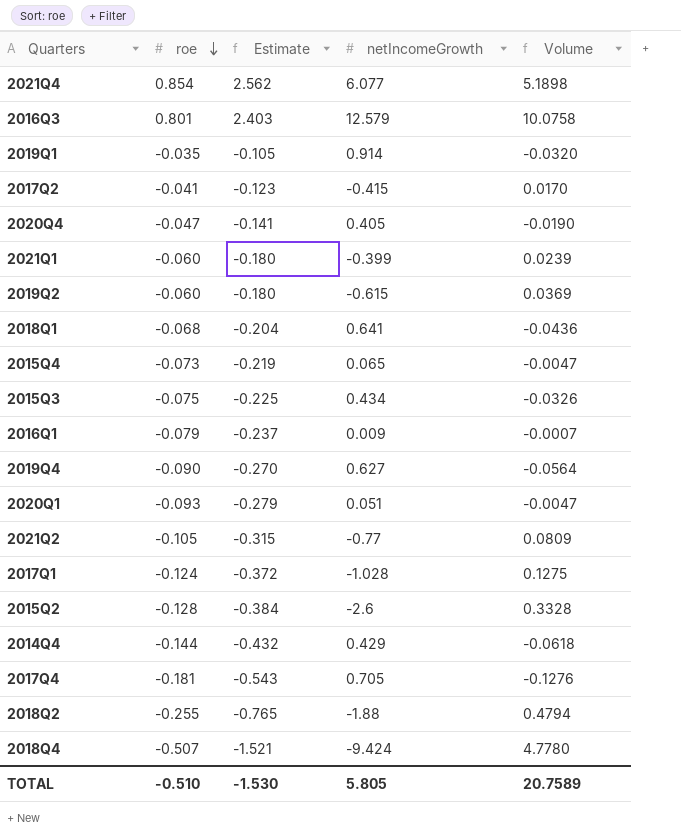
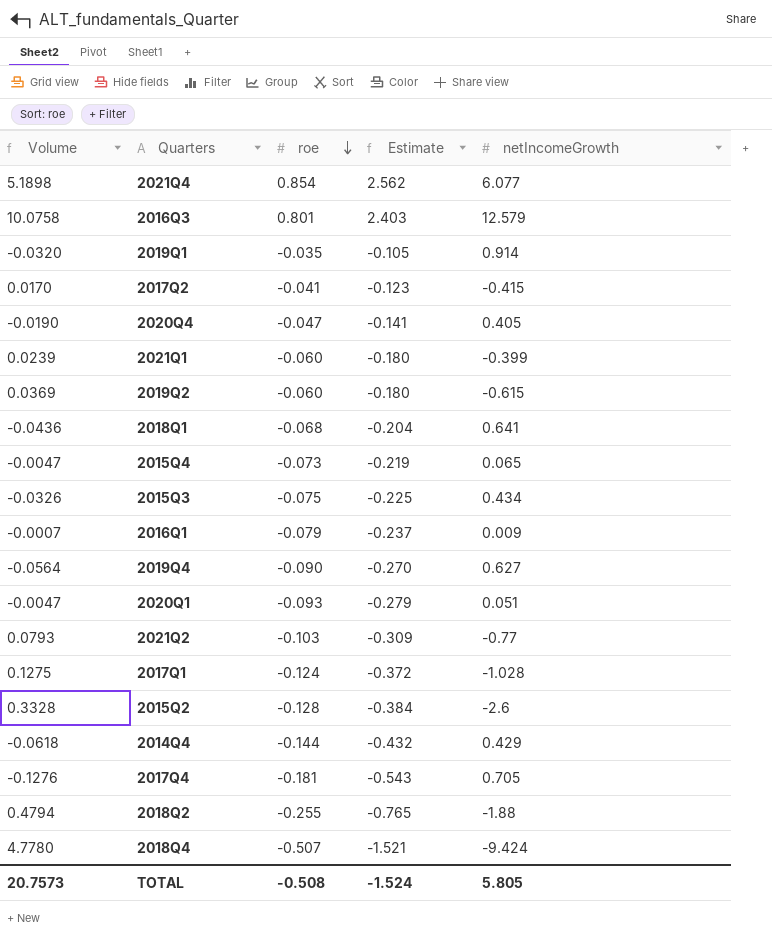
column Volume | position: 5 -> 1
2021Q2 | Volume: 0.0809 -> 0.0793
2021Q2 | roe: -0.105 -> -0.103
2021Q2 | Estimate: -0.315 -> -0.309
TOTAL | Volume: 20.7589 -> 20.7573
TOTAL | roe: -0.510 -> -0.508
TOTAL | Estimate: -1.530 -> -1.524

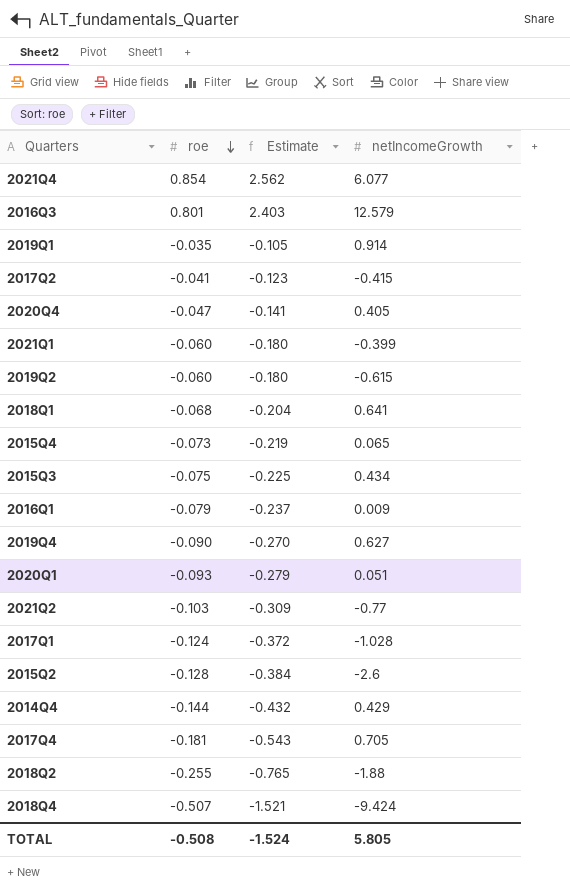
column Volume | formula: [roe] * [netIncomeGrowth] -> none

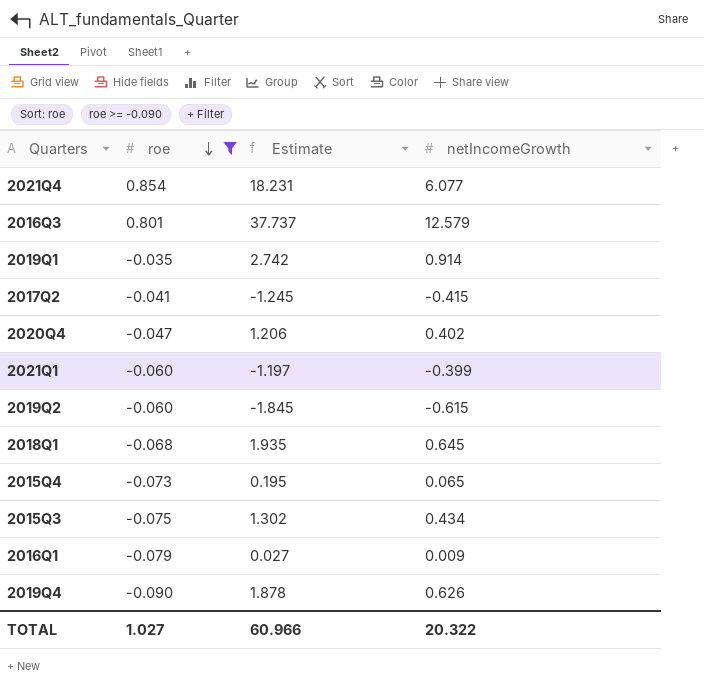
filter: none -> roe >= -0.090
column Estimate | formula: [roe] * 3 -> [netIncomeGrowth] * 3
2020Q4 | netIncomeGrowth: 0.405 -> 0.402
2018Q1 | netIncomeGrowth: 0.641 -> 0.645
2019Q4 | netIncomeGrowth: 0.627 -> 0.626
TOTAL | roe: -0.508 -> 1.027
TOTAL | Estimate: -1.524 -> 60.966
TOTAL | netIncomeGrowth: 5.805 -> 20.322

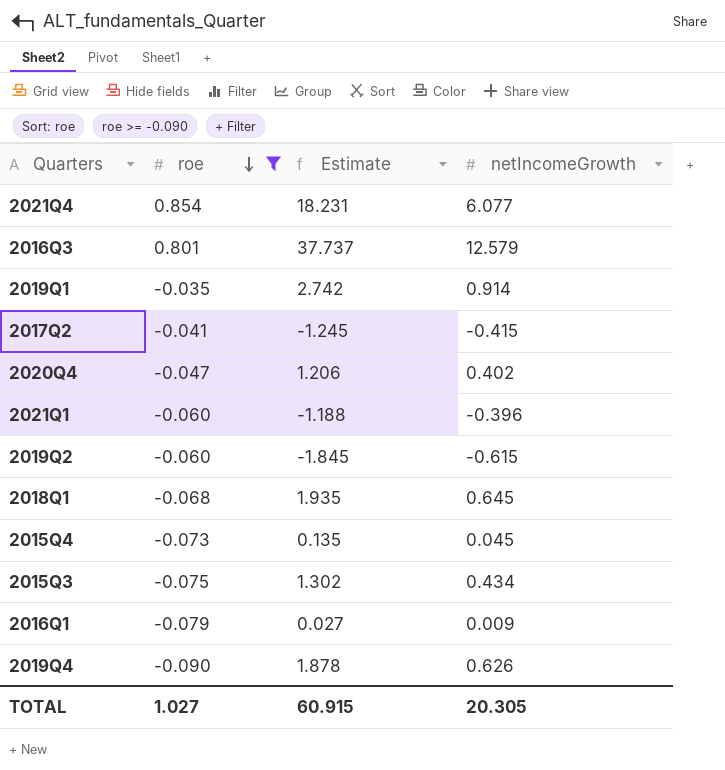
2021Q1 | Estimate: -1.197 -> -1.188
2021Q1 | netIncomeGrowth: -0.399 -> -0.396
2015Q4 | Estimate: 0.195 -> 0.135
2015Q4 | netIncomeGrowth: 0.065 -> 0.045
TOTAL | Estimate: 60.966 -> 60.915
TOTAL | netIncomeGrowth: 20.322 -> 20.305

